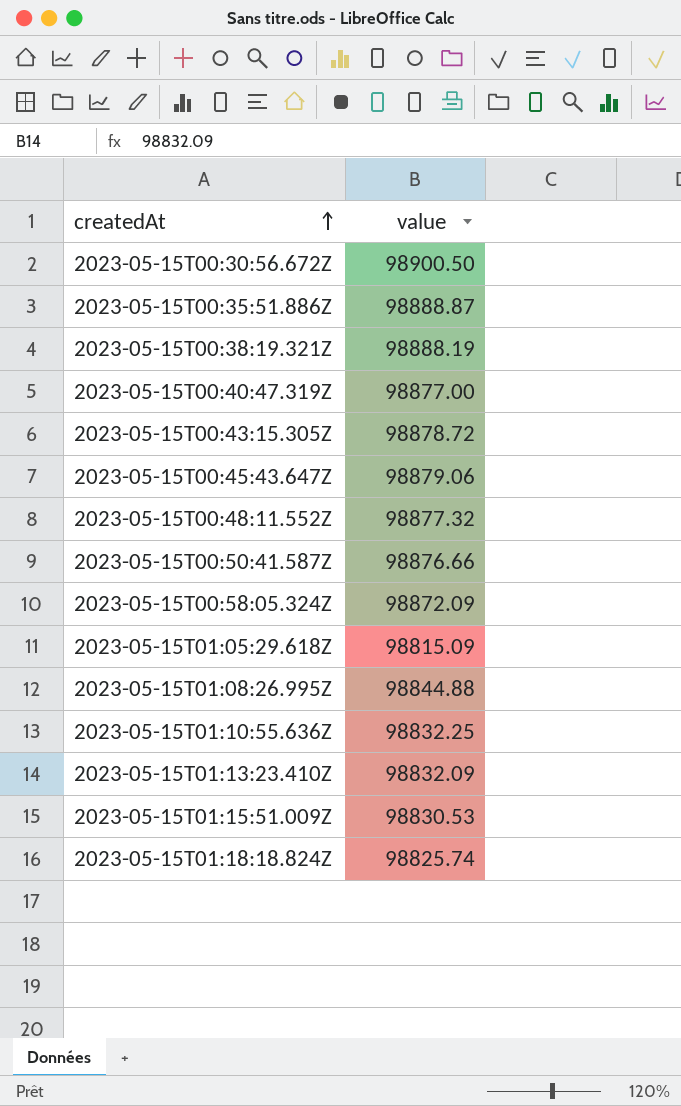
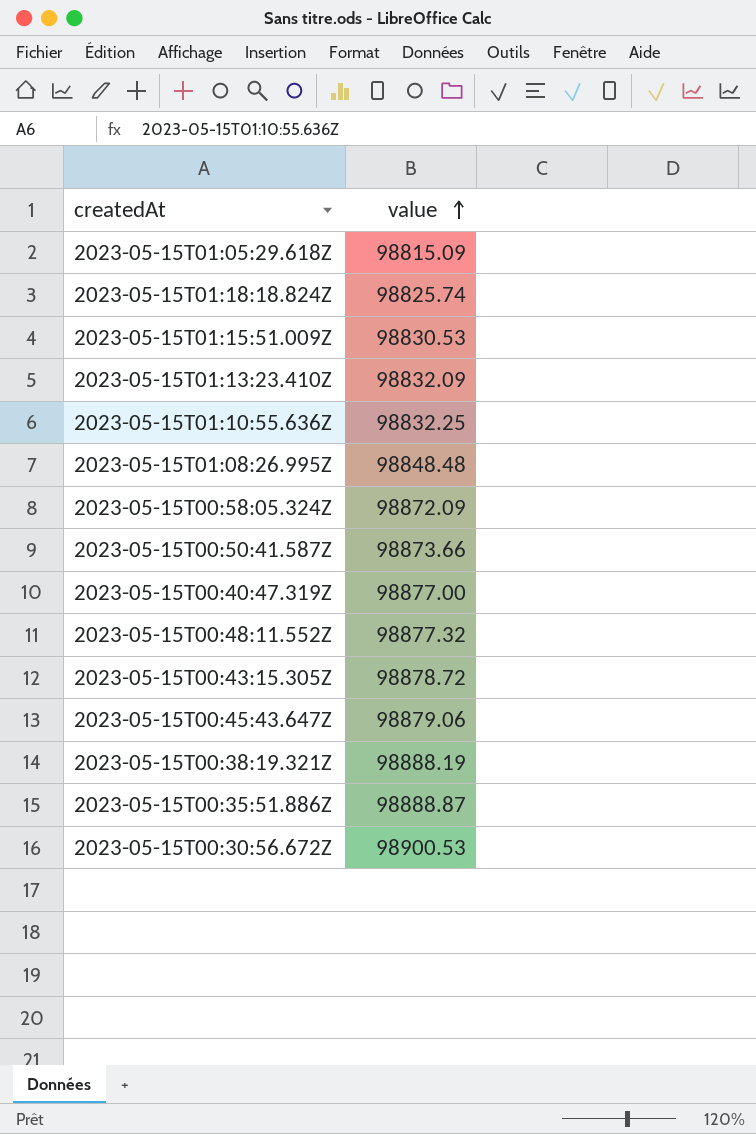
row order: createdAt ascending -> value ascending
2023-05-15T01:08:26.995Z | value: 98844.88 -> 98848.48
2023-05-15T00:50:41.587Z | value: 98876.66 -> 98873.66
2023-05-15T00:30:56.672Z | value: 98900.50 -> 98900.53

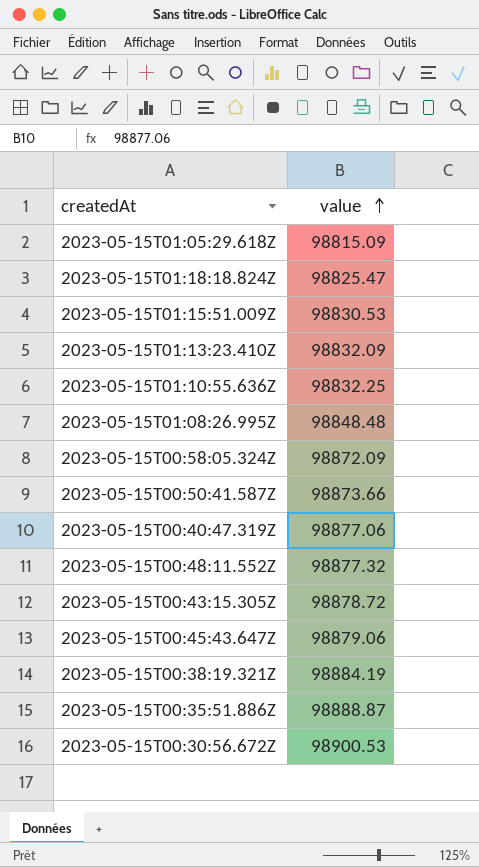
2023-05-15T01:18:18.824Z | value: 98825.74 -> 98825.47
2023-05-15T00:40:47.319Z | value: 98877.00 -> 98877.06
2023-05-15T00:38:19.321Z | value: 98888.19 -> 98884.19

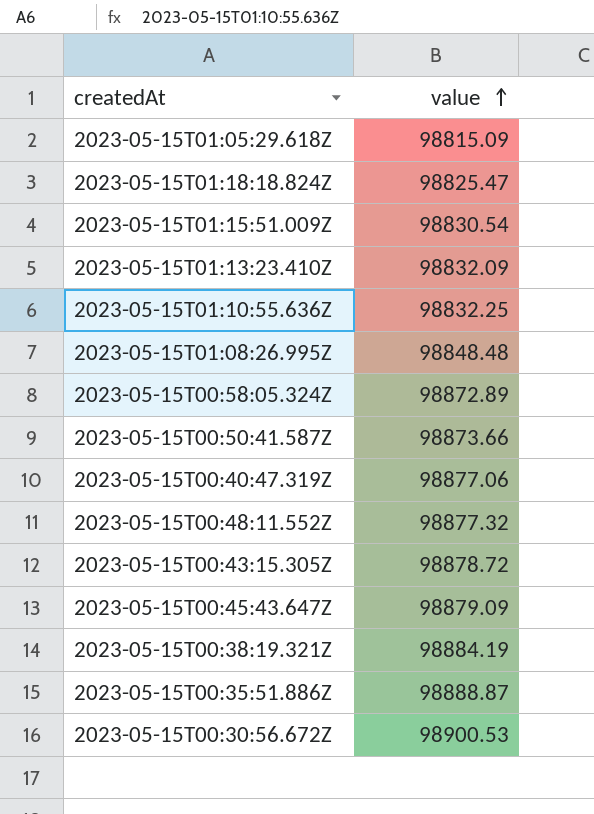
2023-05-15T01:15:51.009Z | value: 98830.53 -> 98830.54
2023-05-15T00:58:05.324Z | value: 98872.09 -> 98872.89
2023-05-15T00:45:43.647Z | value: 98879.06 -> 98879.09

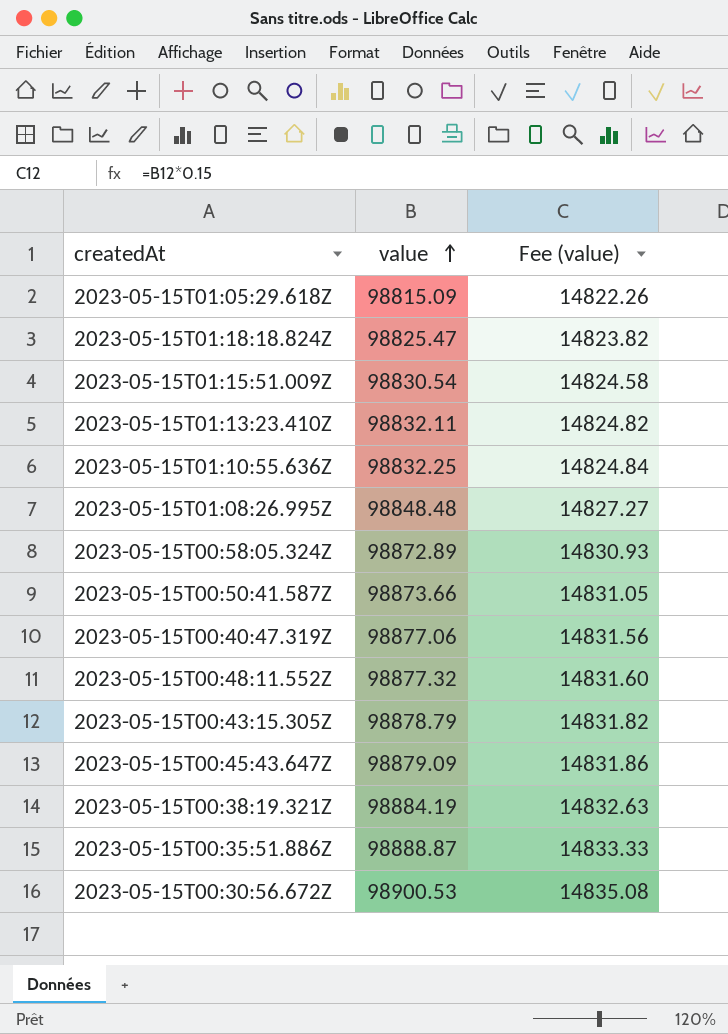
column Fee (value) | formula: none -> [value] * 0.15
2023-05-15T01:13:23.410Z | value: 98832.09 -> 98832.11
2023-05-15T00:43:15.305Z | value: 98878.72 -> 98878.79

